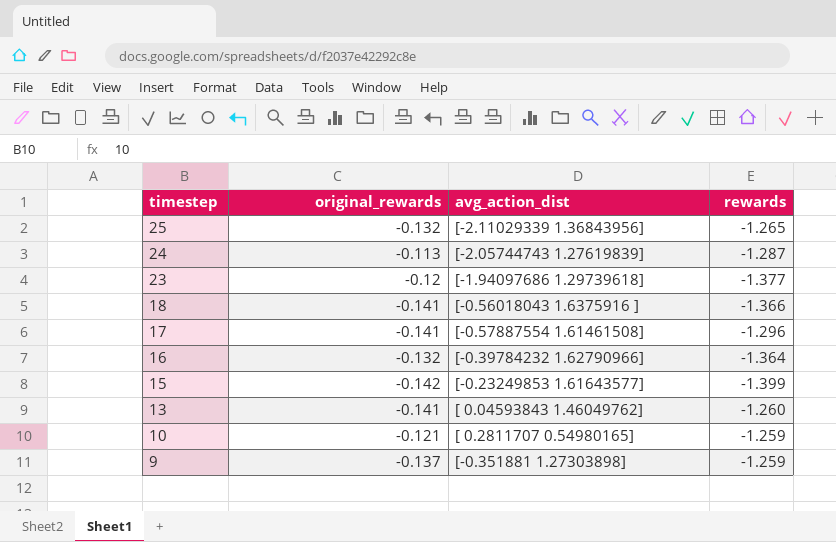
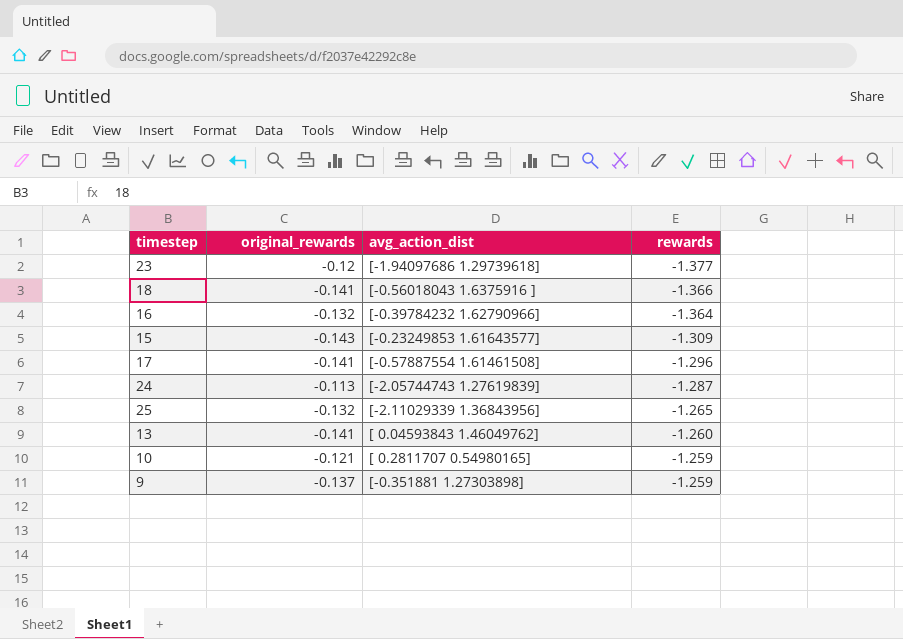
row order: timestep descending -> rewards ascending
15 | original_rewards: -0.142 -> -0.143
15 | rewards: -1.399 -> -1.309

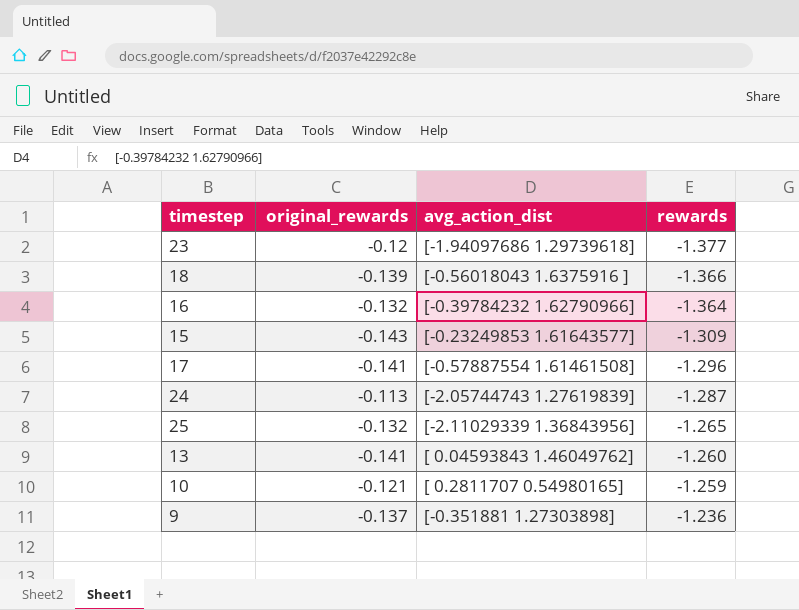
18 | original_rewards: -0.141 -> -0.139
9 | rewards: -1.259 -> -1.236

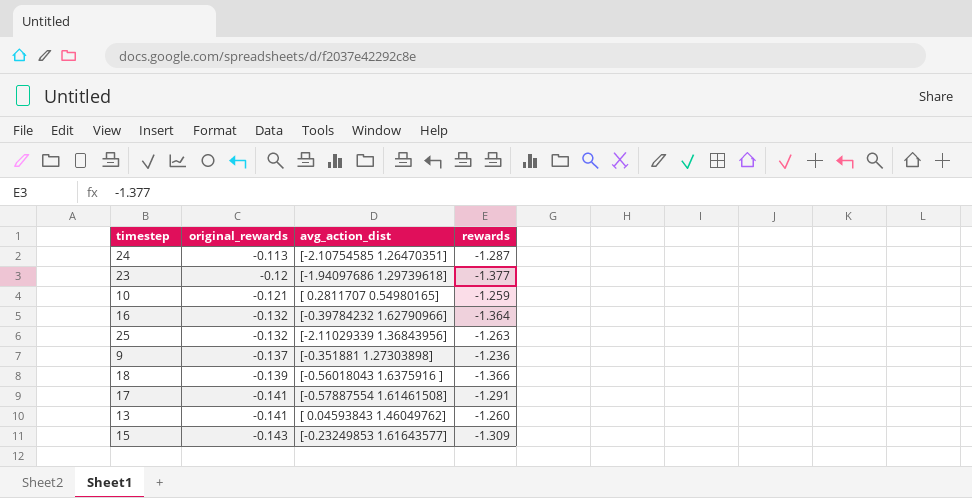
row order: rewards ascending -> original_rewards descending
24 | avg_action_dist: [-2.05744743 1.27619839] -> [-2.10754585 1.26470351]
25 | rewards: -1.265 -> -1.263
17 | rewards: -1.296 -> -1.291

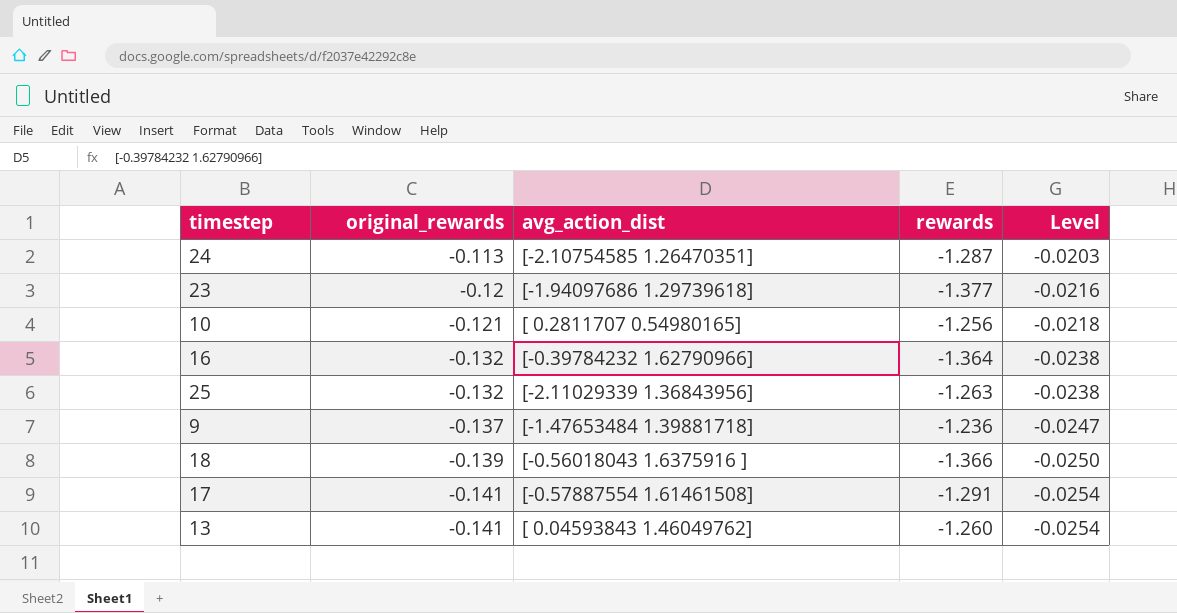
column Level | formula: none -> [original_rewards] * 0.18
row 15: -0.143 | [-0.23249853 1.61643577] | -1.309 -> none
10 | rewards: -1.259 -> -1.256
9 | avg_action_dist: [-0.351881 1.27303898] -> [-1.47653484 1.39881718]

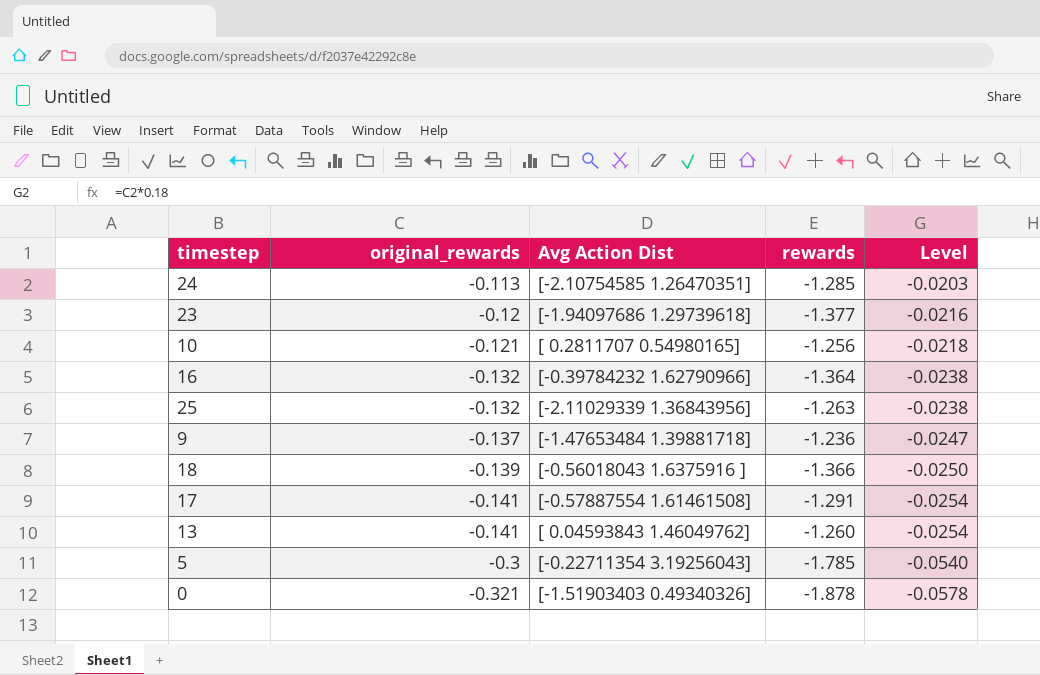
column name: avg_action_dist -> Avg Action Dist
24 | rewards: -1.287 -> -1.285
row 5: none -> -0.3 | [-0.22711354 3.19256043] | -1.785 | -0.0540
row 0: none -> -0.321 | [-1.51903403 0.49340326] | -1.878 | -0.0578

